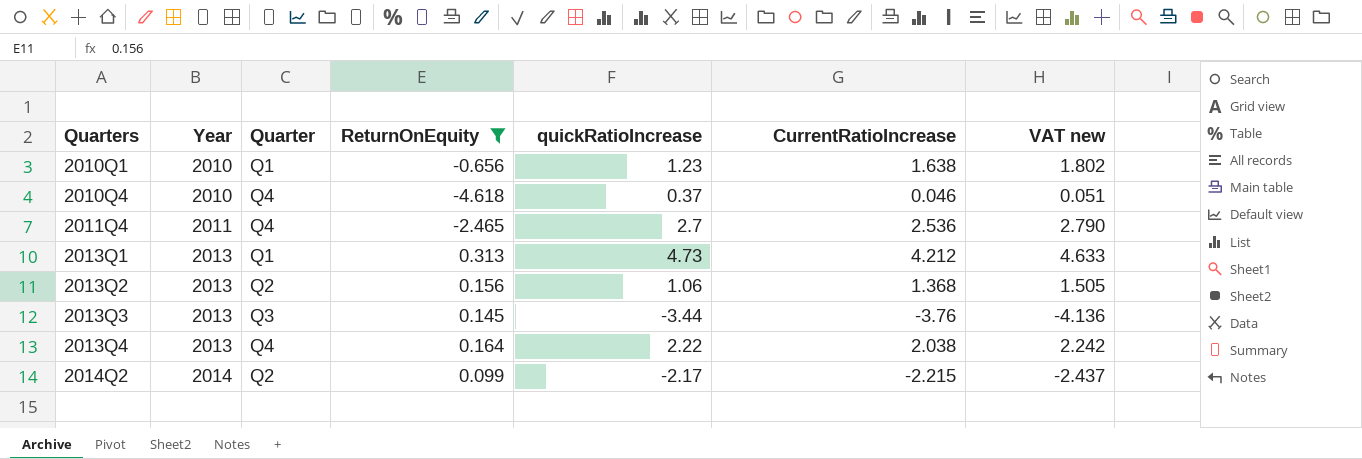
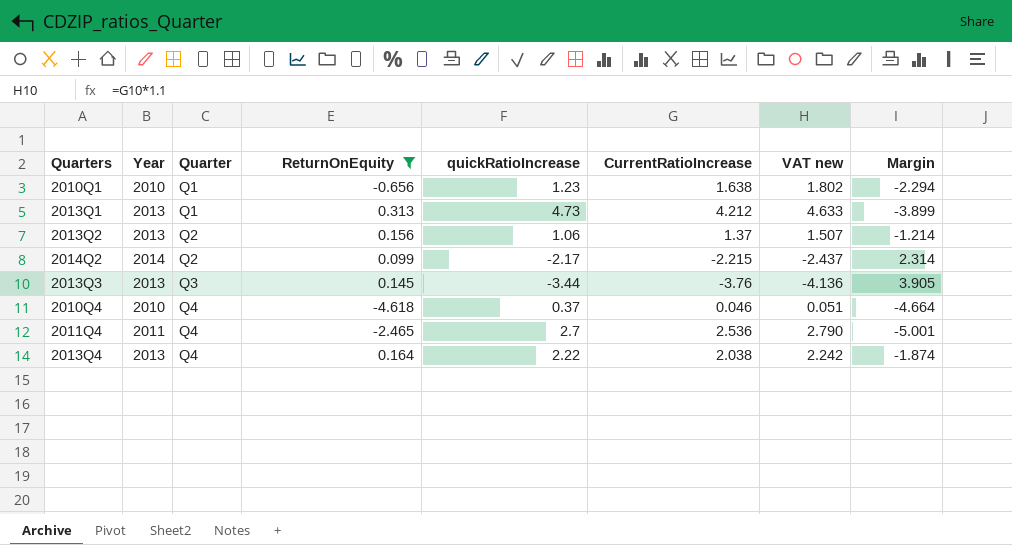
row order: Quarters ascending -> Quarter ascending
column Margin | formula: none -> [ReturnOnEquity] - [CurrentRatioIncrease]
2013Q2 | CurrentRatioIncrease: 1.368 -> 1.37
2013Q2 | VAT new: 1.505 -> 1.507

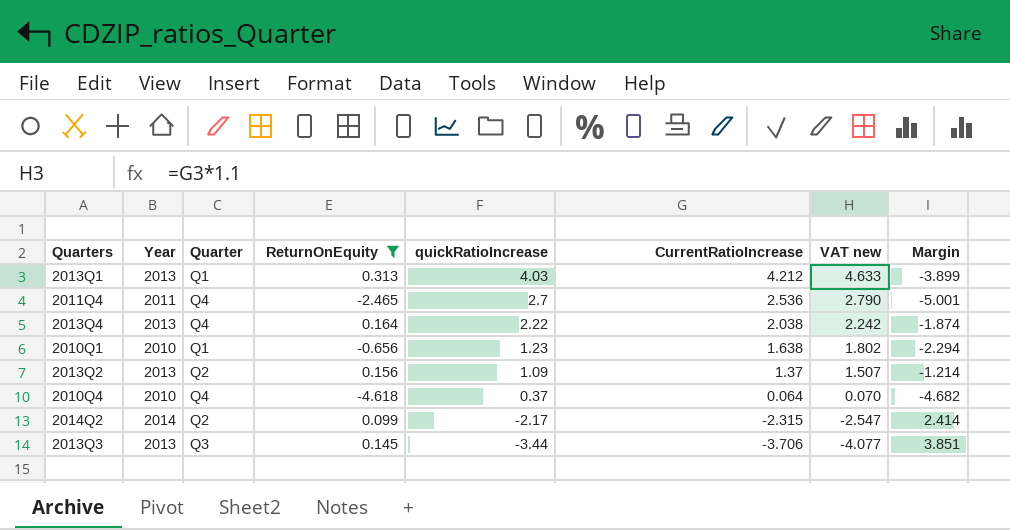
row order: Quarter ascending -> quickRatioIncrease descending
2013Q1 | quickRatioIncrease: 4.73 -> 4.03
2013Q2 | quickRatioIncrease: 1.06 -> 1.09
2010Q4 | CurrentRatioIncrease: 0.046 -> 0.064
2010Q4 | VAT new: 0.051 -> 0.070
2010Q4 | Margin: -4.664 -> -4.682
2014Q2 | CurrentRatioIncrease: -2.215 -> -2.315
2014Q2 | VAT new: -2.437 -> -2.547
2014Q2 | Margin: 2.314 -> 2.414
2013Q3 | CurrentRatioIncrease: -3.76 -> -3.706
2013Q3 | VAT new: -4.136 -> -4.077
2013Q3 | Margin: 3.905 -> 3.851

